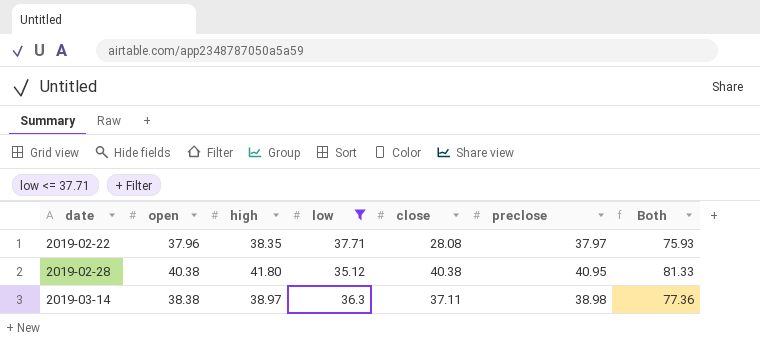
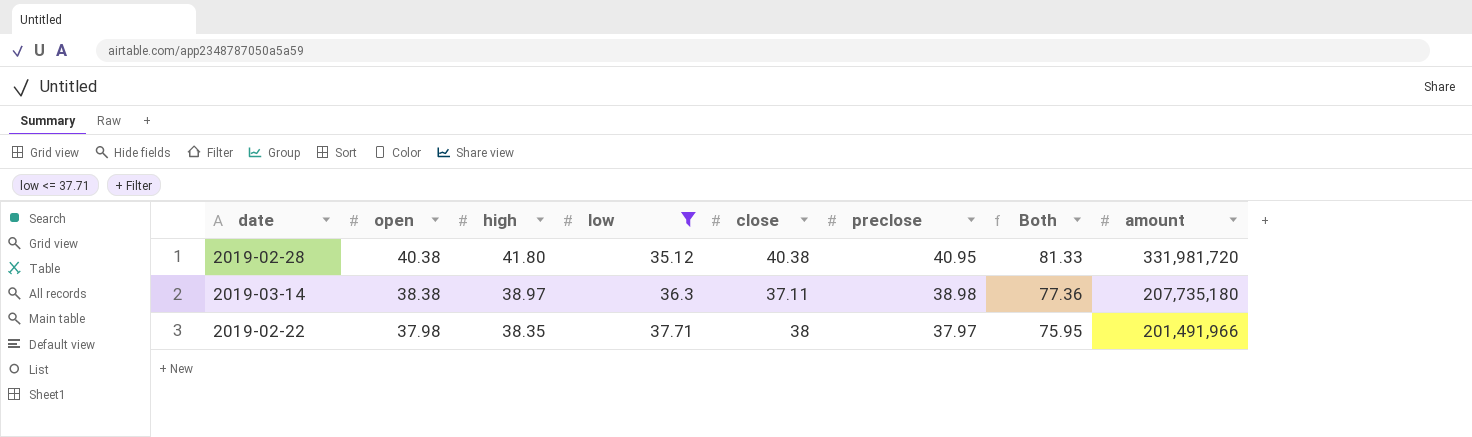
row order: date ascending -> open descending
column amount | position: none -> 8
2019-02-22 | open: 37.96 -> 37.98
2019-02-22 | close: 28.08 -> 38
2019-02-22 | Both: 75.93 -> 75.95

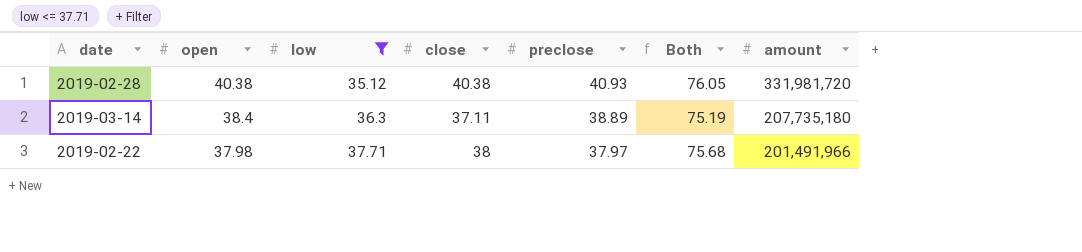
column high | position: 3 -> none
column Both | formula: [open] + [preclose] -> [low] + [preclose]
2019-02-28 | preclose: 40.95 -> 40.93
2019-03-14 | open: 38.38 -> 38.4
2019-03-14 | preclose: 38.98 -> 38.89

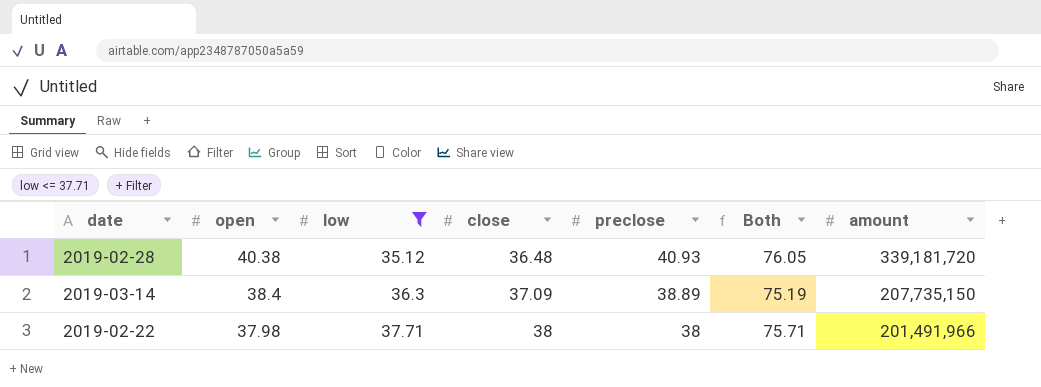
2019-02-28 | close: 40.38 -> 36.48
2019-02-28 | amount: 331,981,720 -> 339,181,720
2019-03-14 | close: 37.11 -> 37.09
2019-03-14 | amount: 207,735,180 -> 207,735,150
2019-02-22 | preclose: 37.97 -> 38
2019-02-22 | Both: 75.68 -> 75.71

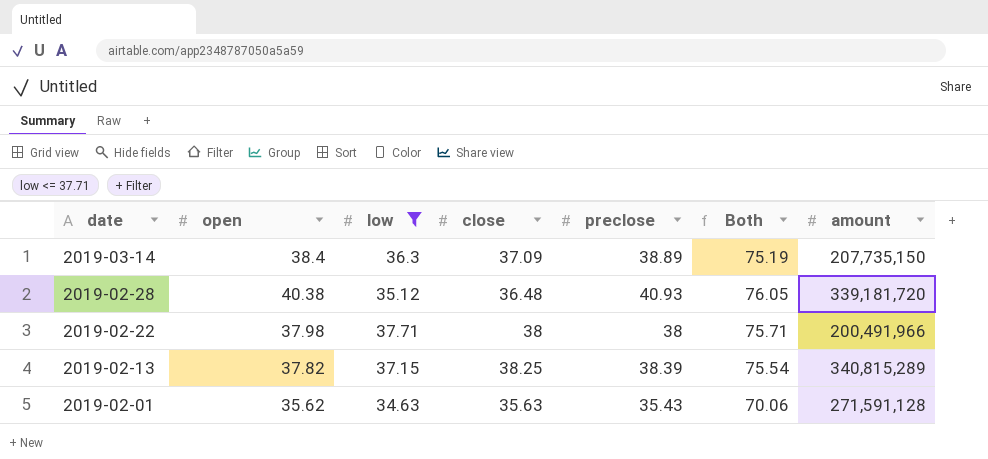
row order: open descending -> date descending
2019-02-22 | amount: 201,491,966 -> 200,491,966
row 2019-02-13: none -> 37.82 | 37.15 | 38.25 | 38.39 | 75.54 | 340,815,289
row 2019-02-01: none -> 35.62 | 34.63 | 35.63 | 35.43 | 70.06 | 271,591,128

